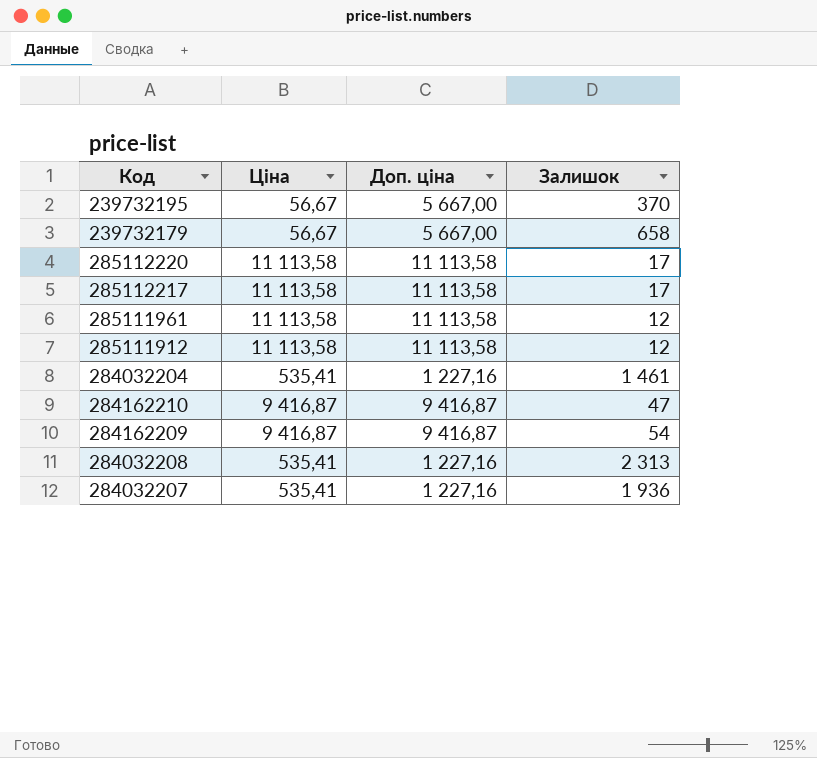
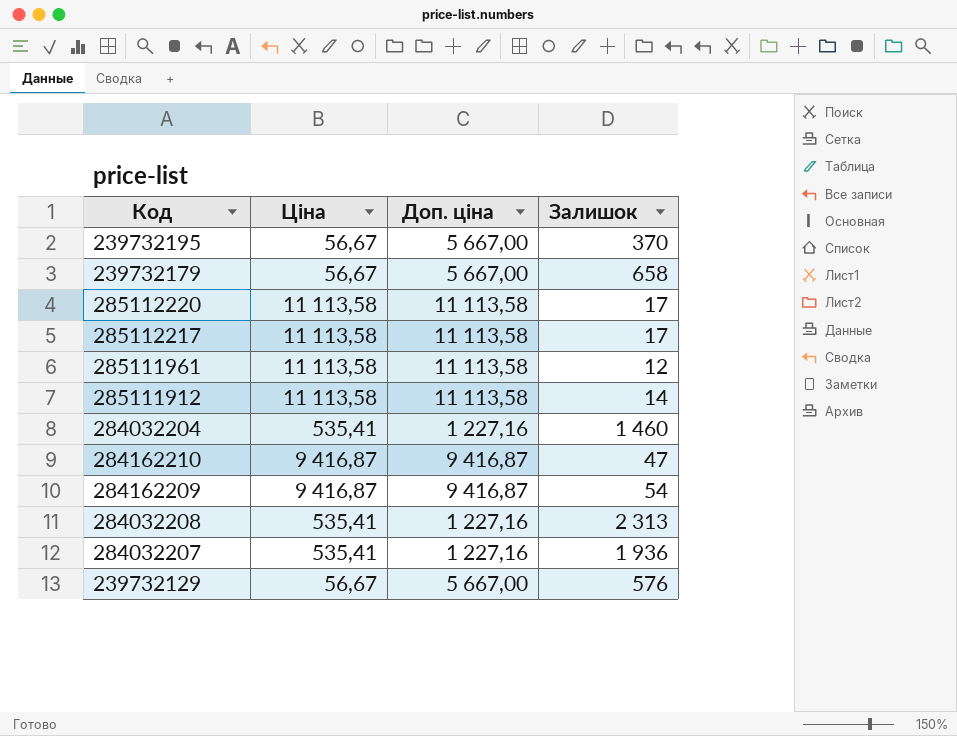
285111912 | Залишок: 12 -> 14
284032204 | Залишок: 1 461 -> 1 460
row 239732129: none -> 56,67 | 5 667,00 | 576

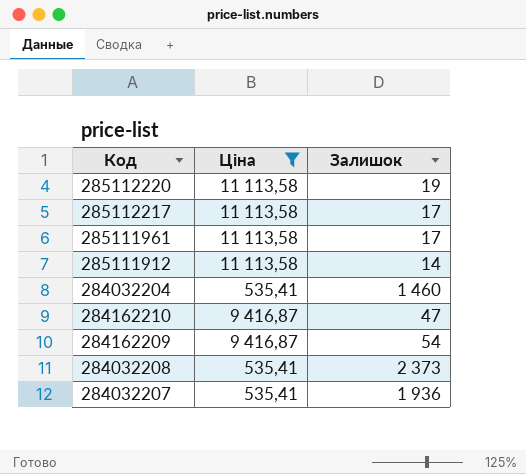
filter: none -> Ціна != 56,67
column Доп. ціна | position: 3 -> none
285112220 | Залишок: 17 -> 19
285111961 | Залишок: 12 -> 17
284032208 | Залишок: 2 313 -> 2 373

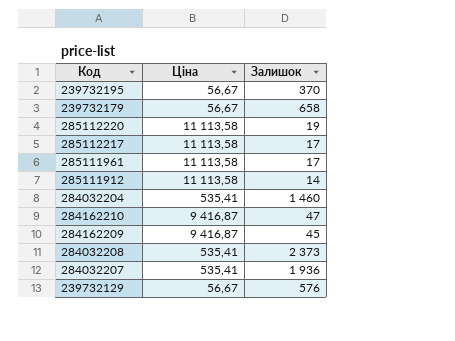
filter: Ціна != 56,67 -> none
284162209 | Залишок: 54 -> 45

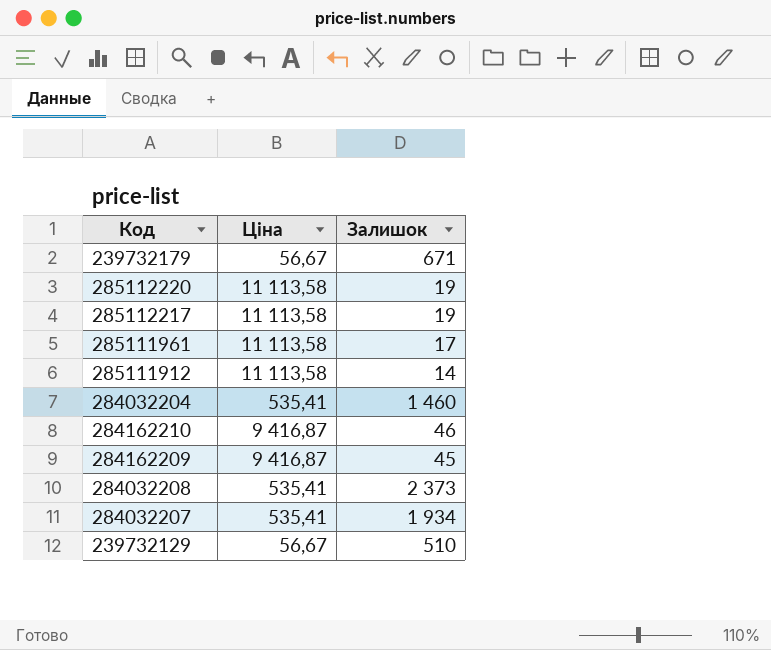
row 239732195: 56,67 | 370 -> none
239732179 | Залишок: 658 -> 671
285112217 | Залишок: 17 -> 19
284162210 | Залишок: 47 -> 46
284032207 | Залишок: 1 936 -> 1 934
239732129 | Залишок: 576 -> 510

